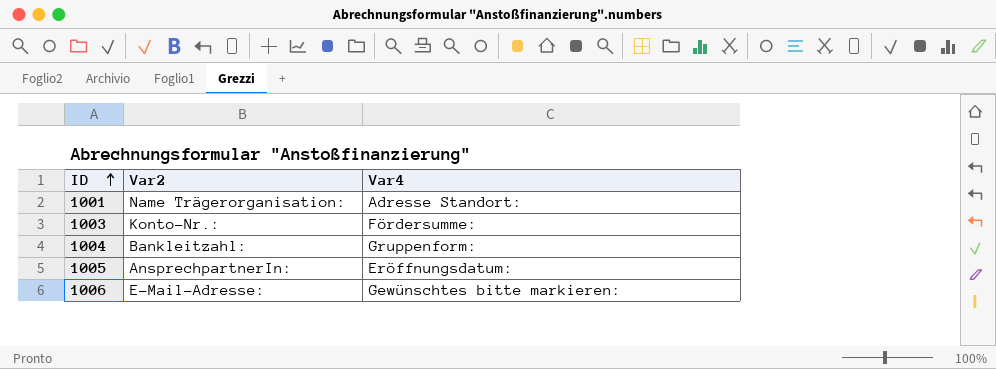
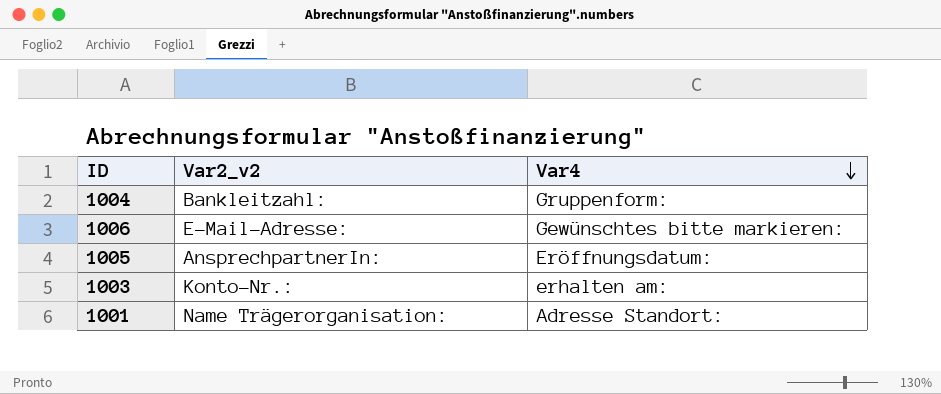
row order: ID ascending -> Var4 descending
column name: Var2 -> Var2_v2
1003 | Var4: Fördersumme: -> erhalten am:

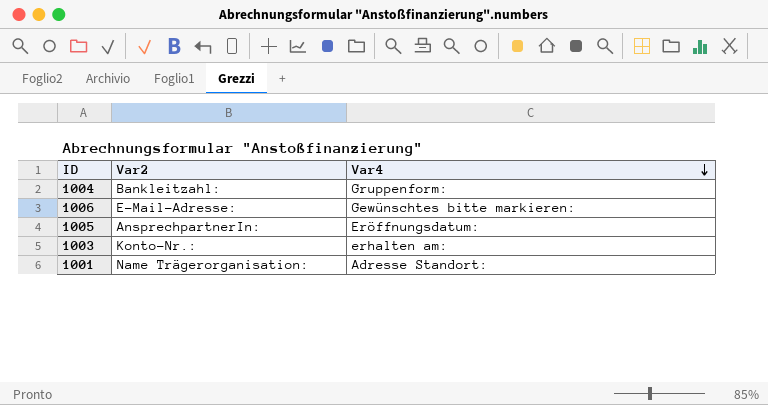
column name: Var2_v2 -> Var2

